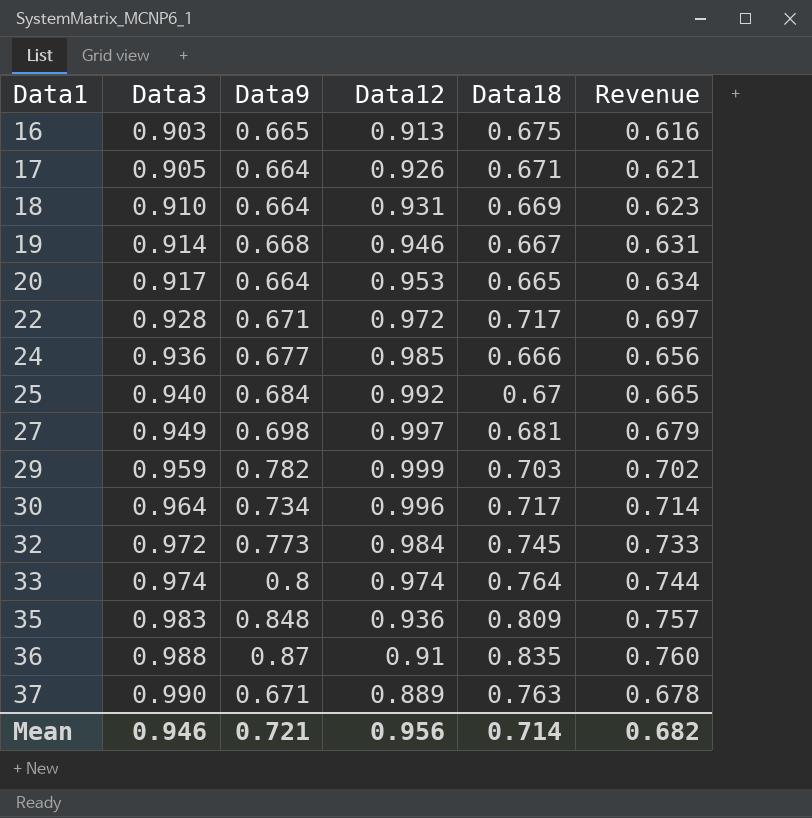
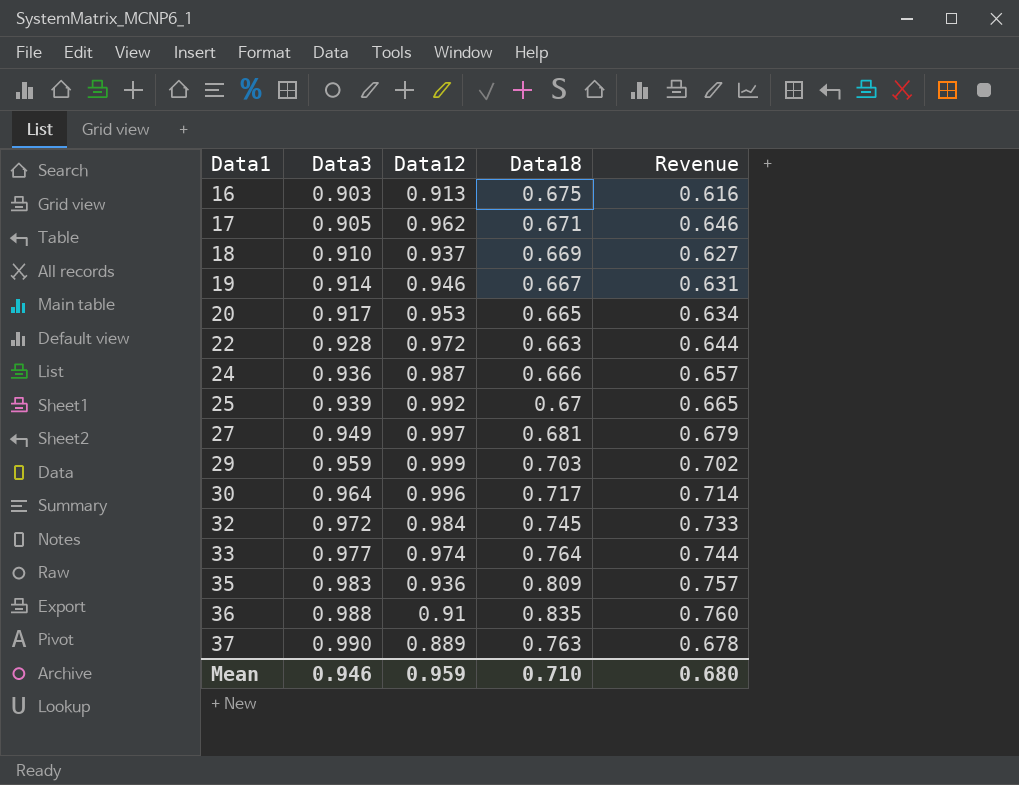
column Data9 | position: 3 -> none
17 | Data12: 0.926 -> 0.962
17 | Revenue: 0.621 -> 0.646
18 | Data12: 0.931 -> 0.937
18 | Revenue: 0.623 -> 0.627
22 | Data18: 0.717 -> 0.663
22 | Revenue: 0.697 -> 0.644
24 | Data12: 0.985 -> 0.987
24 | Revenue: 0.656 -> 0.657
25 | Data3: 0.940 -> 0.939
33 | Data3: 0.974 -> 0.977
Mean | Data12: 0.956 -> 0.959
Mean | Data18: 0.714 -> 0.710
Mean | Revenue: 0.682 -> 0.680

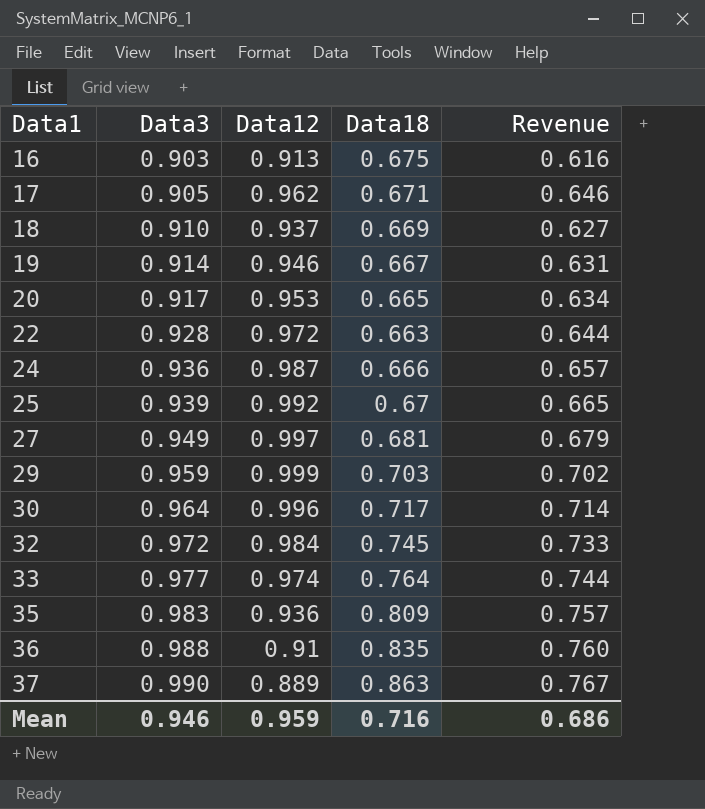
37 | Data18: 0.763 -> 0.863
37 | Revenue: 0.678 -> 0.767
Mean | Data18: 0.710 -> 0.716
Mean | Revenue: 0.680 -> 0.686

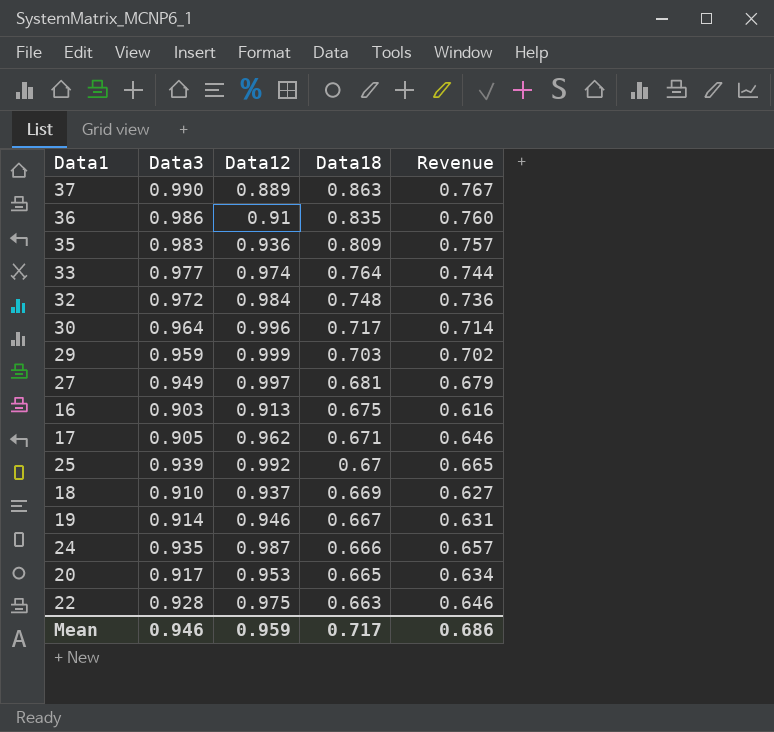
row order: Data1 ascending -> Data18 descending
36 | Data3: 0.988 -> 0.986
32 | Data18: 0.745 -> 0.748
32 | Revenue: 0.733 -> 0.736
24 | Data3: 0.936 -> 0.935
22 | Data12: 0.972 -> 0.975
22 | Revenue: 0.644 -> 0.646
Mean | Data18: 0.716 -> 0.717

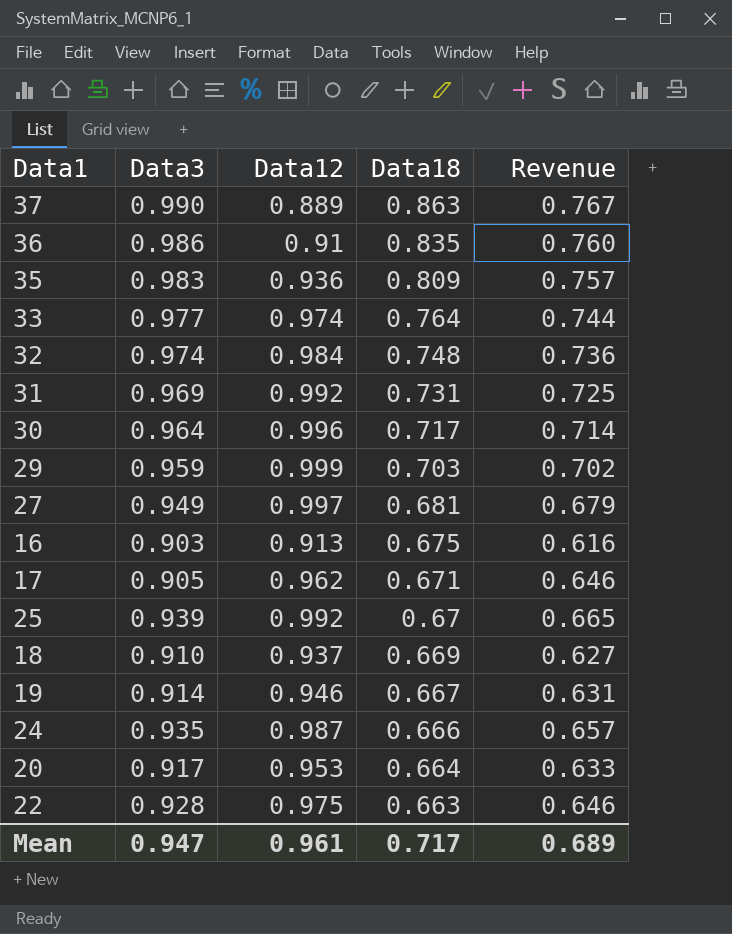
32 | Data3: 0.972 -> 0.974
row 31: none -> 0.969 | 0.992 | 0.731 | 0.725
20 | Data18: 0.665 -> 0.664
20 | Revenue: 0.634 -> 0.633
Mean | Data3: 0.946 -> 0.947
Mean | Data12: 0.959 -> 0.961
Mean | Revenue: 0.686 -> 0.689

